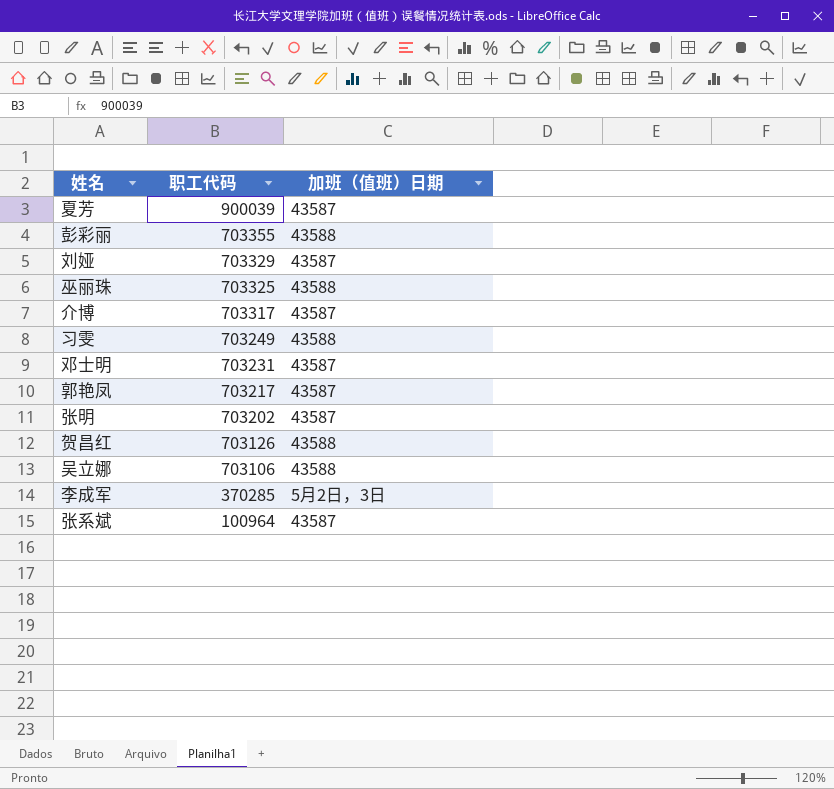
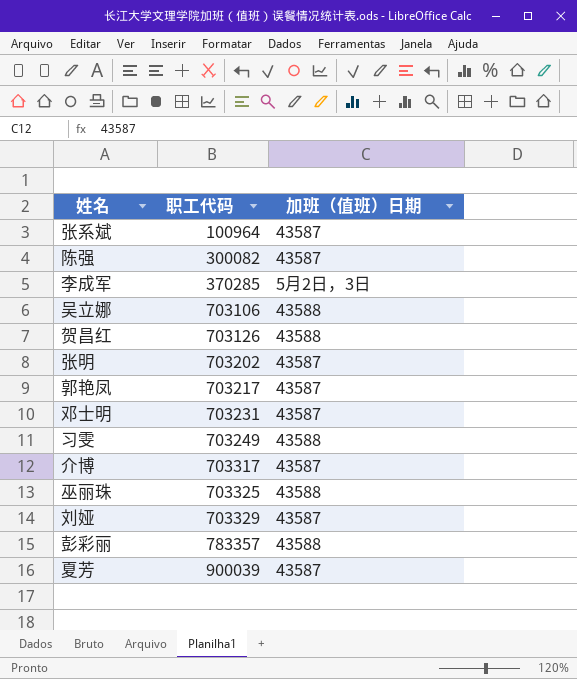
row order: 职工代码 descending -> 职工代码 ascending
row 陈强: none -> 300082 | 43587
彭彩丽 | 职工代码: 703355 -> 783357

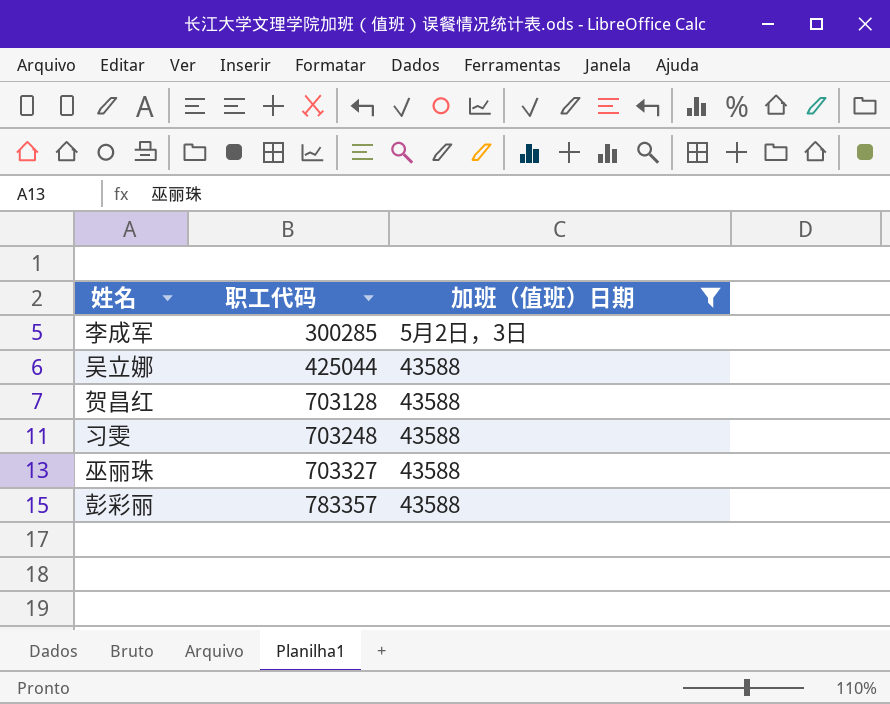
filter: none -> 加班（值班）日期 != 43587
李成军 | 职工代码: 370285 -> 300285
吴立娜 | 职工代码: 703106 -> 425044
贺昌红 | 职工代码: 703126 -> 703128
习雯 | 职工代码: 703249 -> 703248
巫丽珠 | 职工代码: 703325 -> 703327

